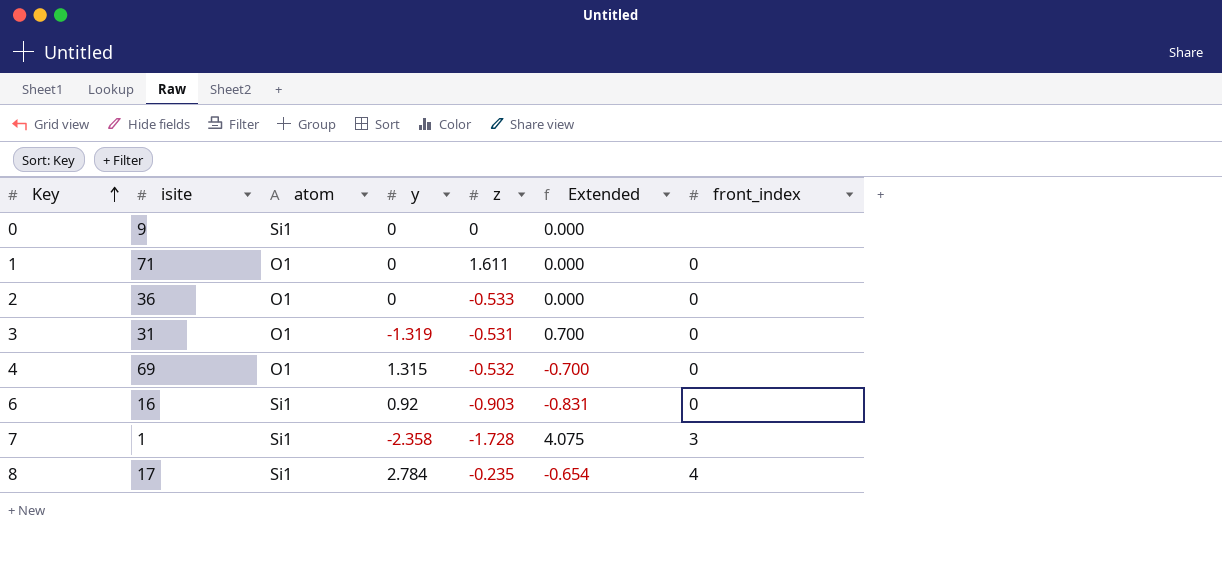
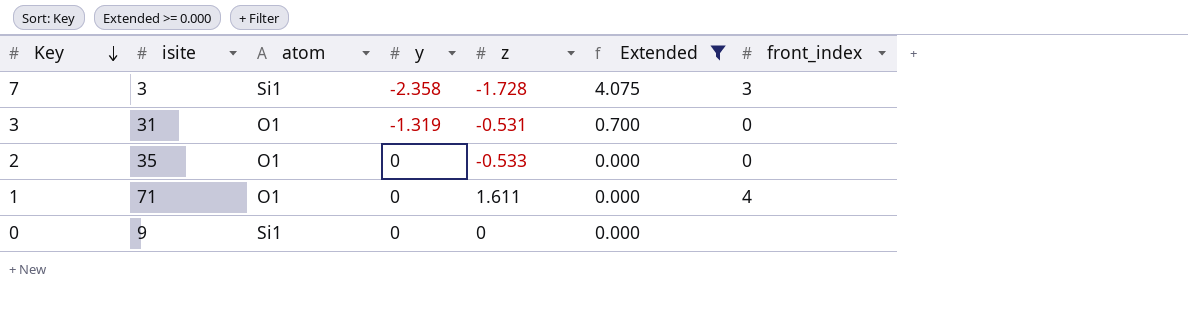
filter: none -> Extended >= 0.000
row order: Key ascending -> Key descending
7 | isite: 1 -> 3
2 | isite: 36 -> 35
1 | front_index: 0 -> 4

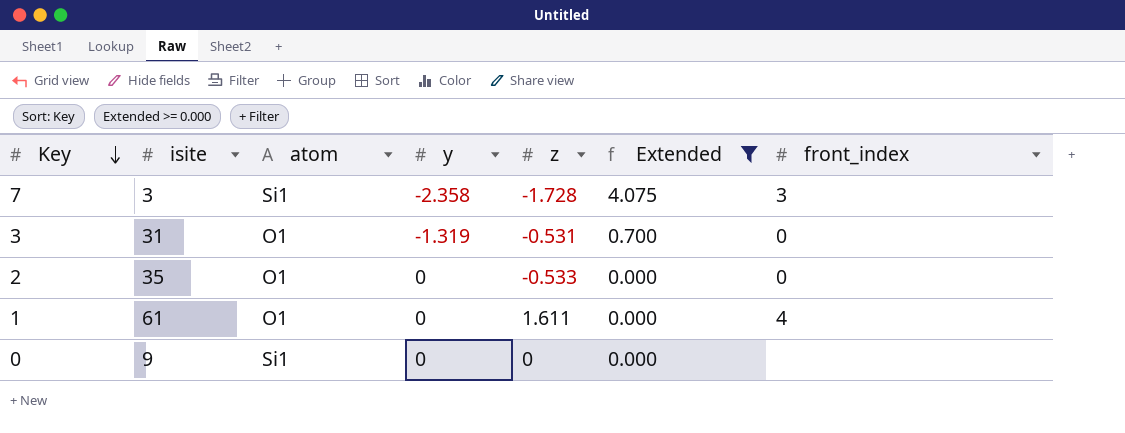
1 | isite: 71 -> 61

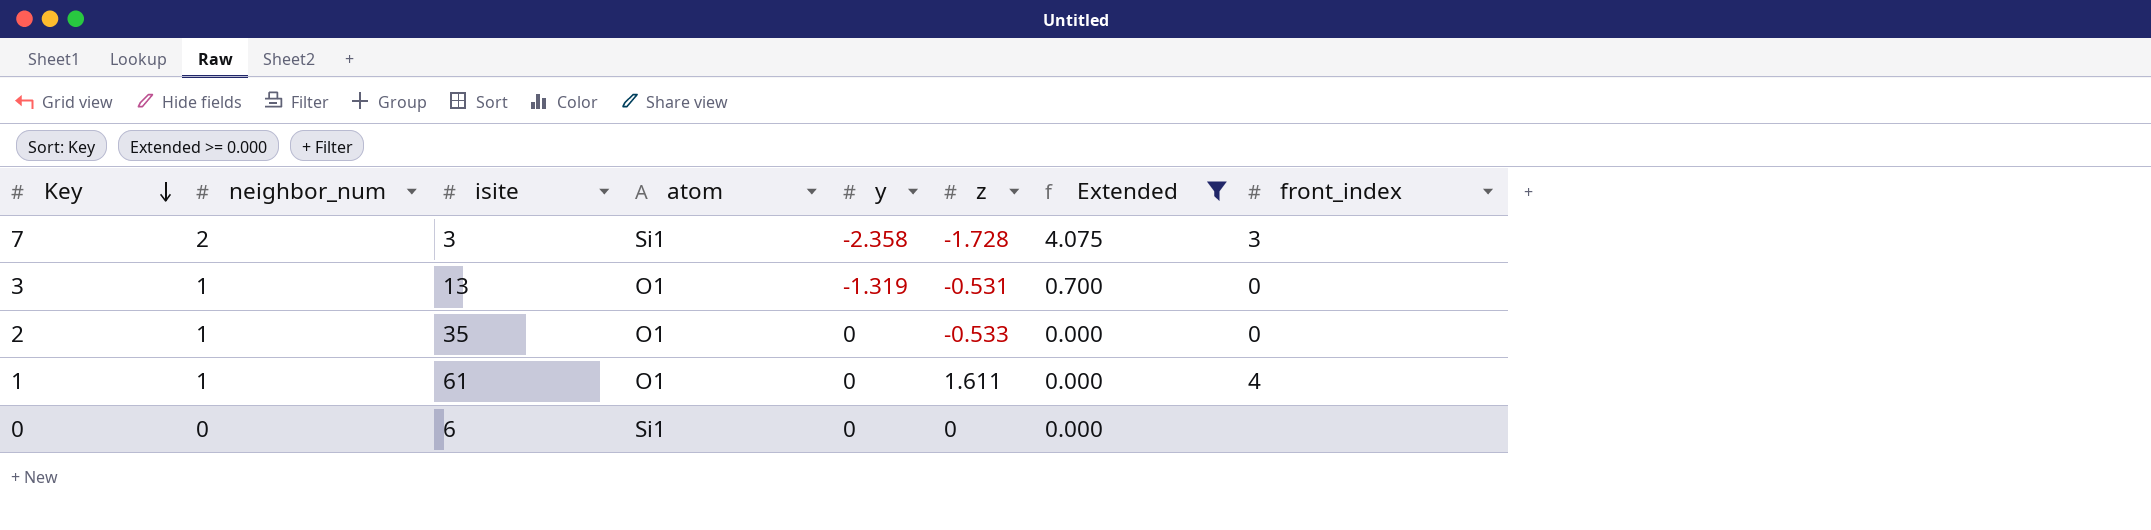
column neighbor_num | position: none -> 2
3 | isite: 31 -> 13
0 | isite: 9 -> 6

